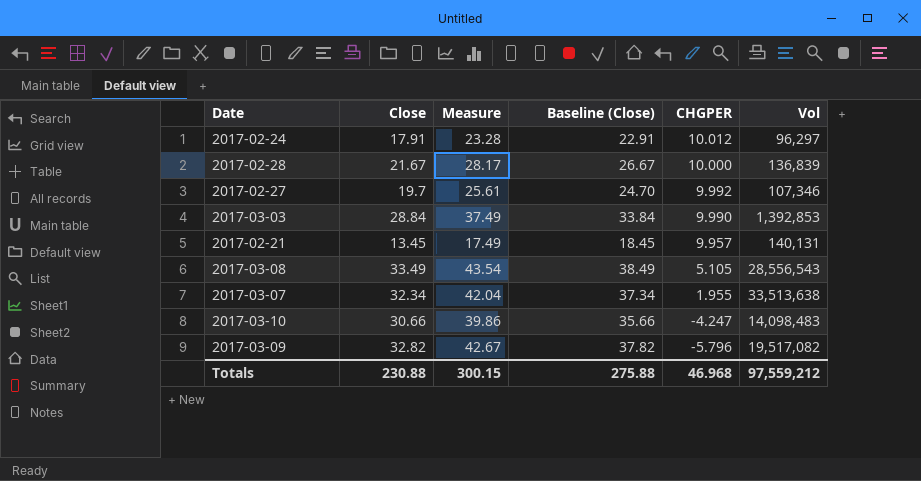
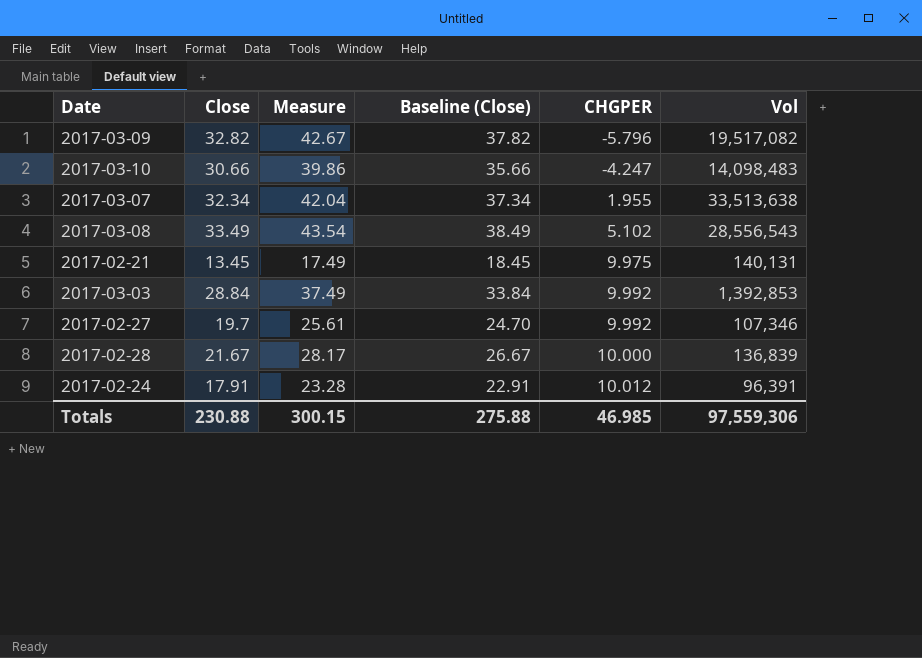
row order: CHGPER descending -> CHGPER ascending
2017-03-08 | CHGPER: 5.105 -> 5.102
2017-02-21 | CHGPER: 9.957 -> 9.975
2017-03-03 | CHGPER: 9.990 -> 9.992
2017-02-24 | Vol: 96,297 -> 96,391
Totals | CHGPER: 46.968 -> 46.985
Totals | Vol: 97,559,212 -> 97,559,306

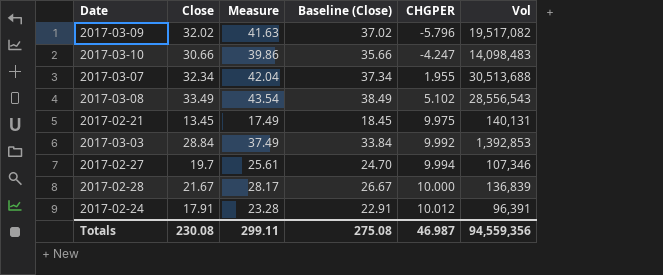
2017-03-09 | Close: 32.82 -> 32.02
2017-03-09 | Measure: 42.67 -> 41.63
2017-03-09 | Baseline (Close): 37.82 -> 37.02
2017-03-07 | Vol: 33,513,638 -> 30,513,688
2017-02-27 | CHGPER: 9.992 -> 9.994
Totals | Close: 230.88 -> 230.08
Totals | Measure: 300.15 -> 299.11
Totals | Baseline (Close): 275.88 -> 275.08
Totals | CHGPER: 46.985 -> 46.987
Totals | Vol: 97,559,306 -> 94,559,356

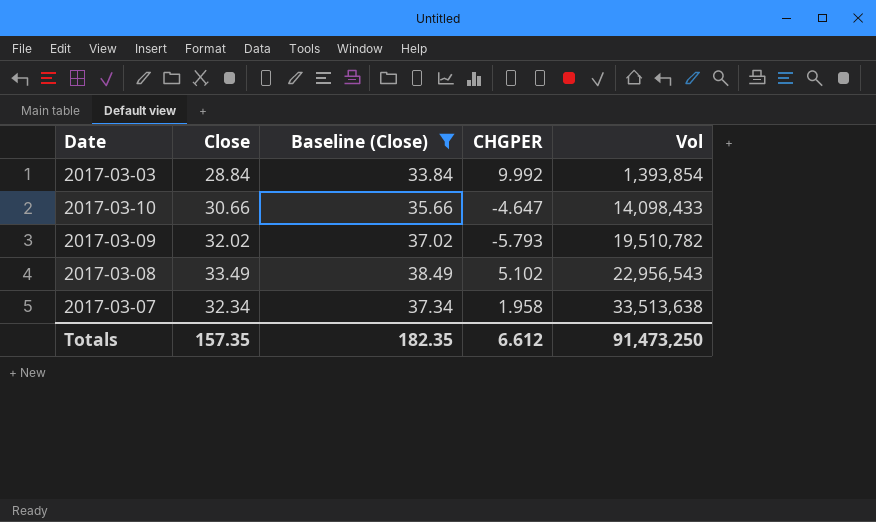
filter: none -> Baseline (Close) >= 33.84
row order: CHGPER ascending -> Vol ascending
column Measure | formula: [Close] * 1.3 -> none
2017-03-03 | Vol: 1,392,853 -> 1,393,854
2017-03-10 | CHGPER: -4.247 -> -4.647
2017-03-10 | Vol: 14,098,483 -> 14,098,433
2017-03-09 | CHGPER: -5.796 -> -5.793
2017-03-09 | Vol: 19,517,082 -> 19,510,782
2017-03-08 | Vol: 28,556,543 -> 22,956,543
2017-03-07 | CHGPER: 1.955 -> 1.958
2017-03-07 | Vol: 30,513,688 -> 33,513,638
Totals | Close: 230.08 -> 157.35
Totals | Baseline (Close): 275.08 -> 182.35
Totals | CHGPER: 46.987 -> 6.612
Totals | Vol: 94,559,356 -> 91,473,250

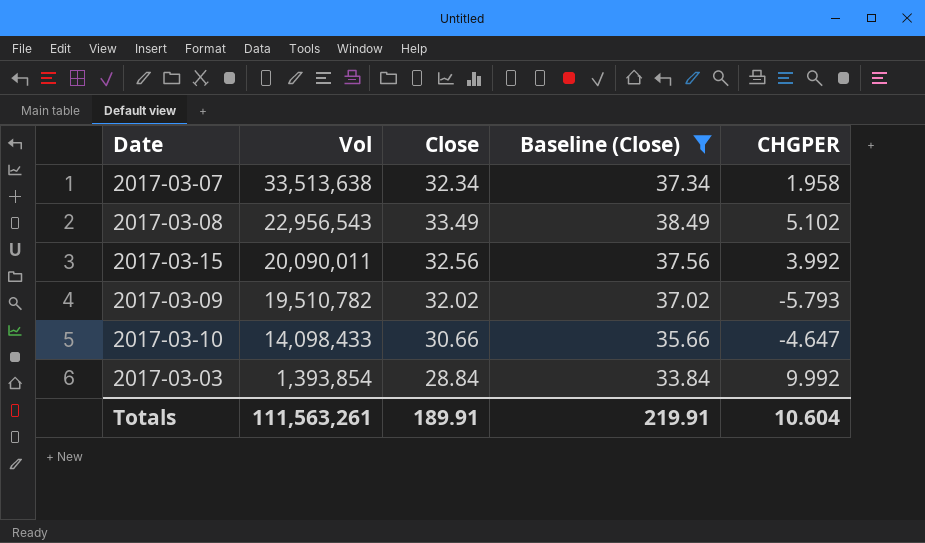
row order: Vol ascending -> Vol descending
column Vol | position: 5 -> 2
row 2017-03-15: none -> 20,090,011 | 32.56 | 37.56 | 3.992
Totals | Vol: 91,473,250 -> 111,563,261
Totals | Close: 157.35 -> 189.91
Totals | Baseline (Close): 182.35 -> 219.91
Totals | CHGPER: 6.612 -> 10.604

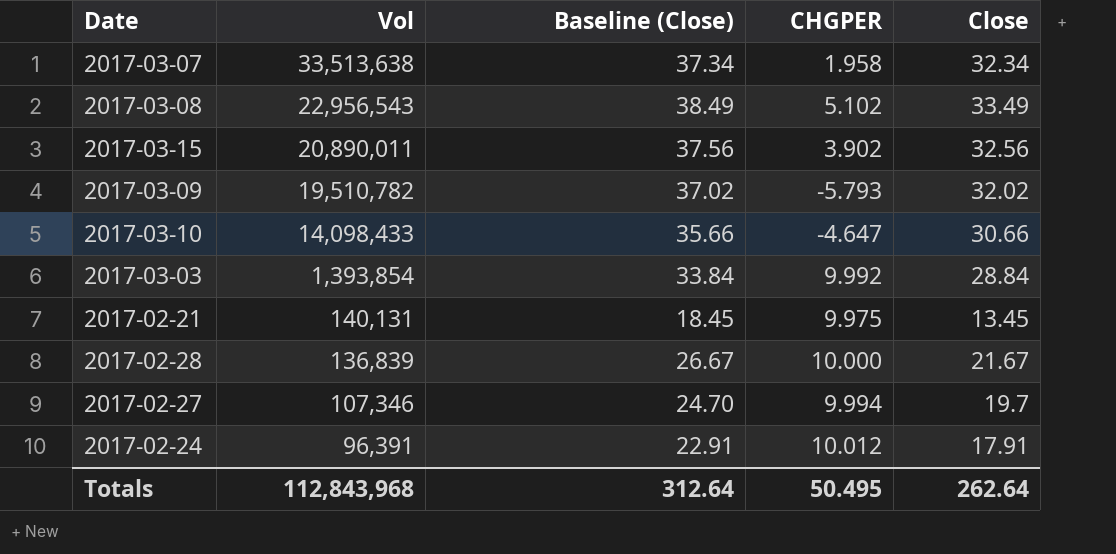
filter: Baseline (Close) >= 33.84 -> none
column Close | position: 3 -> 5
2017-03-15 | Vol: 20,090,011 -> 20,890,011
2017-03-15 | CHGPER: 3.992 -> 3.902
Totals | Vol: 111,563,261 -> 112,843,968
Totals | Baseline (Close): 219.91 -> 312.64
Totals | CHGPER: 10.604 -> 50.495
Totals | Close: 189.91 -> 262.64

